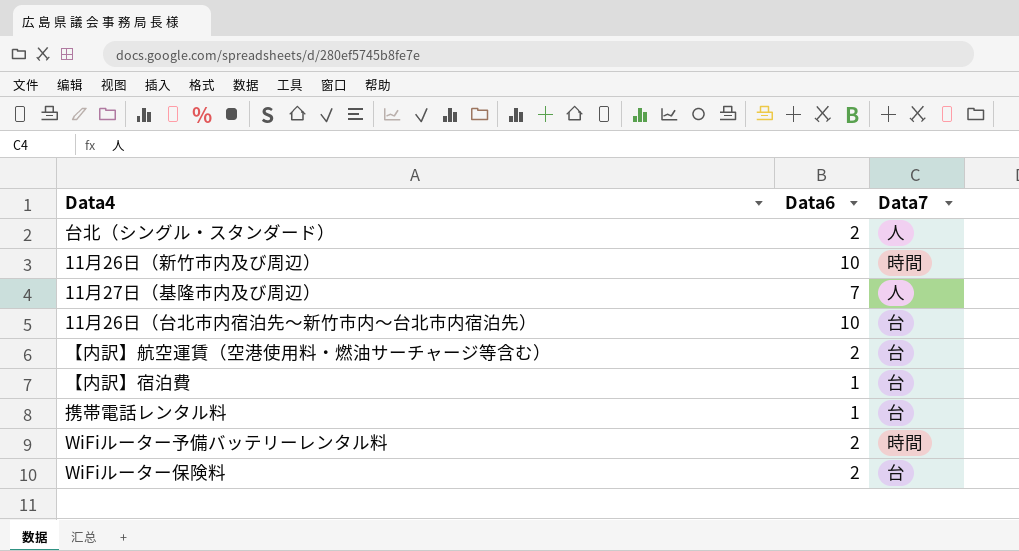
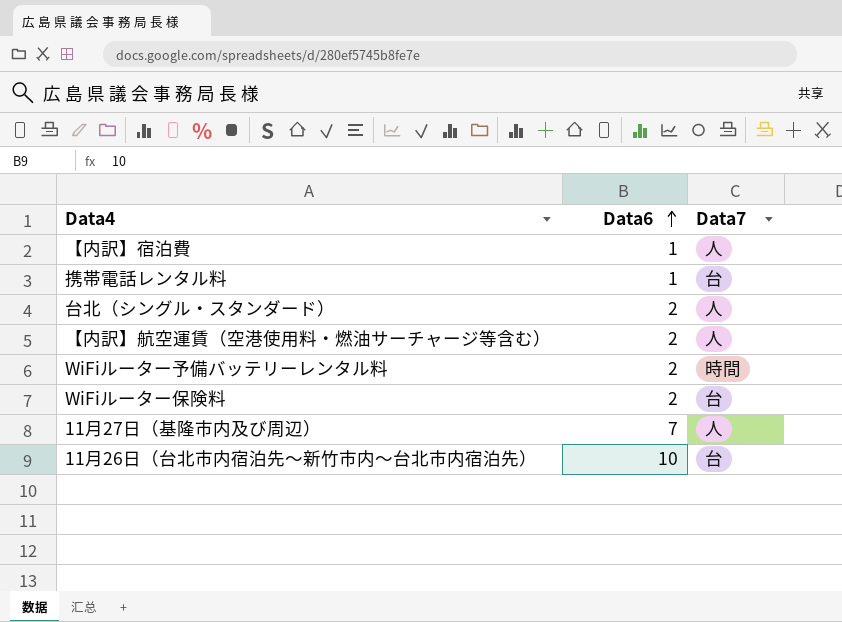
row order: none -> Data6 ascending
row 11月26日（新竹市内及び周辺）: 10 | 時間 -> none
【内訳】宿泊費 | Data7: 台 -> 人
【内訳】航空運賃（空港使用料・燃油サーチャージ等含む） | Data7: 台 -> 人

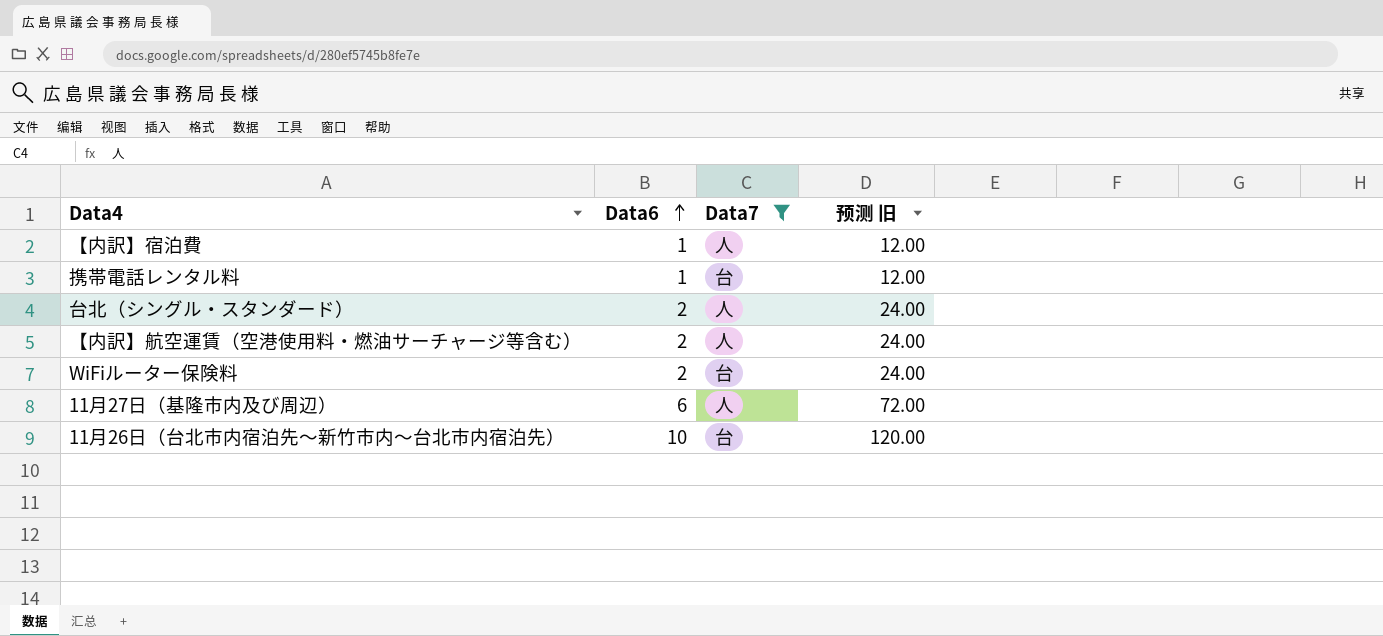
filter: none -> Data7 != 時間
column 预测 旧 | formula: none -> [Data6] * 12
11月27日（基隆市内及び周辺） | Data6: 7 -> 6

